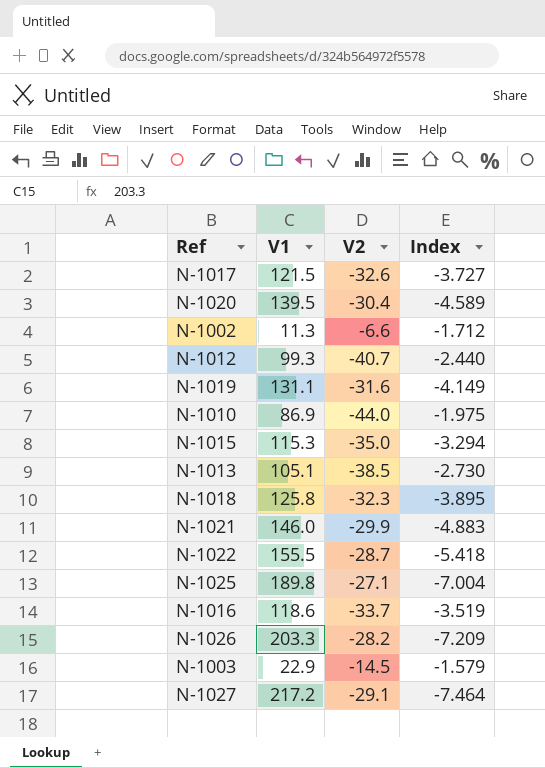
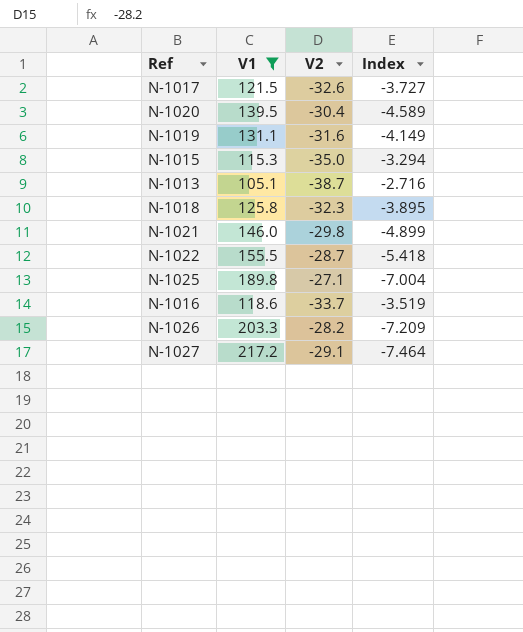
filter: none -> V1 >= 105.1
N-1013 | V2: -38.5 -> -38.7
N-1013 | Index: -2.730 -> -2.716
N-1021 | V2: -29.9 -> -29.8
N-1021 | Index: -4.883 -> -4.899

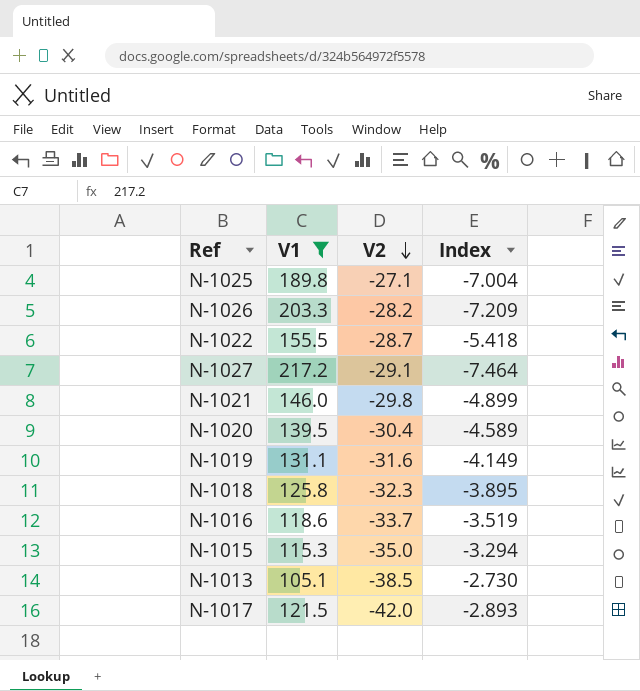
row order: none -> V2 descending
N-1013 | V2: -38.7 -> -38.5
N-1013 | Index: -2.716 -> -2.730
N-1017 | V2: -32.6 -> -42.0
N-1017 | Index: -3.727 -> -2.893

